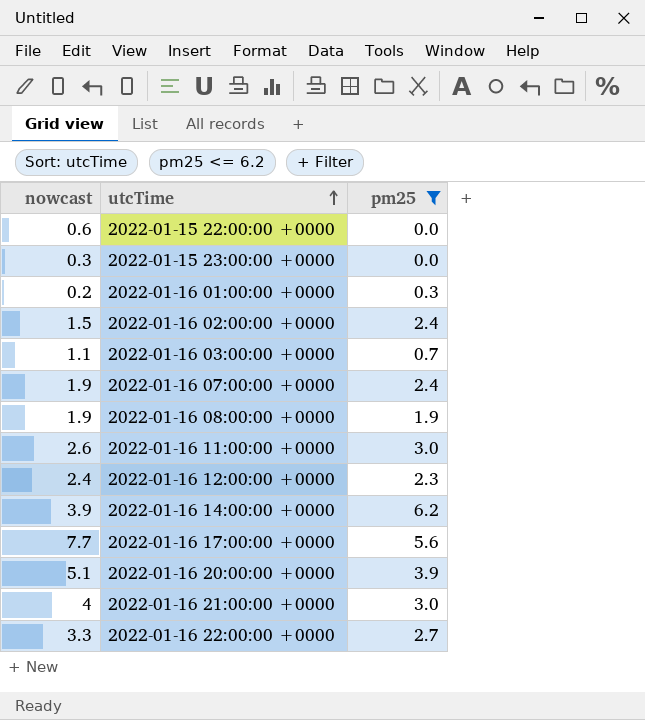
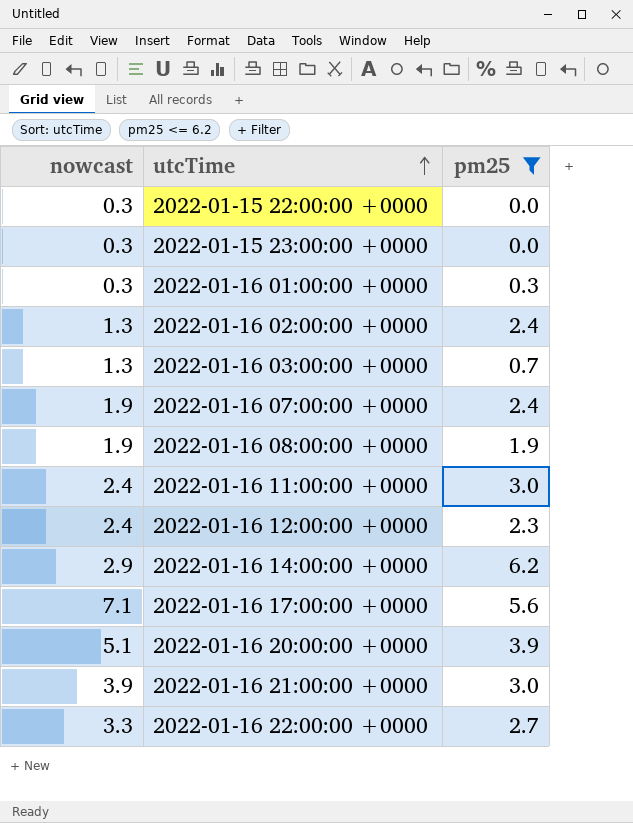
2022-01-15 22:00:00 +0000 | nowcast: 0.6 -> 0.3
2022-01-16 01:00:00 +0000 | nowcast: 0.2 -> 0.3
2022-01-16 02:00:00 +0000 | nowcast: 1.5 -> 1.3
2022-01-16 03:00:00 +0000 | nowcast: 1.1 -> 1.3
2022-01-16 11:00:00 +0000 | nowcast: 2.6 -> 2.4
2022-01-16 14:00:00 +0000 | nowcast: 3.9 -> 2.9
2022-01-16 17:00:00 +0000 | nowcast: 7.7 -> 7.1
2022-01-16 21:00:00 +0000 | nowcast: 4 -> 3.9

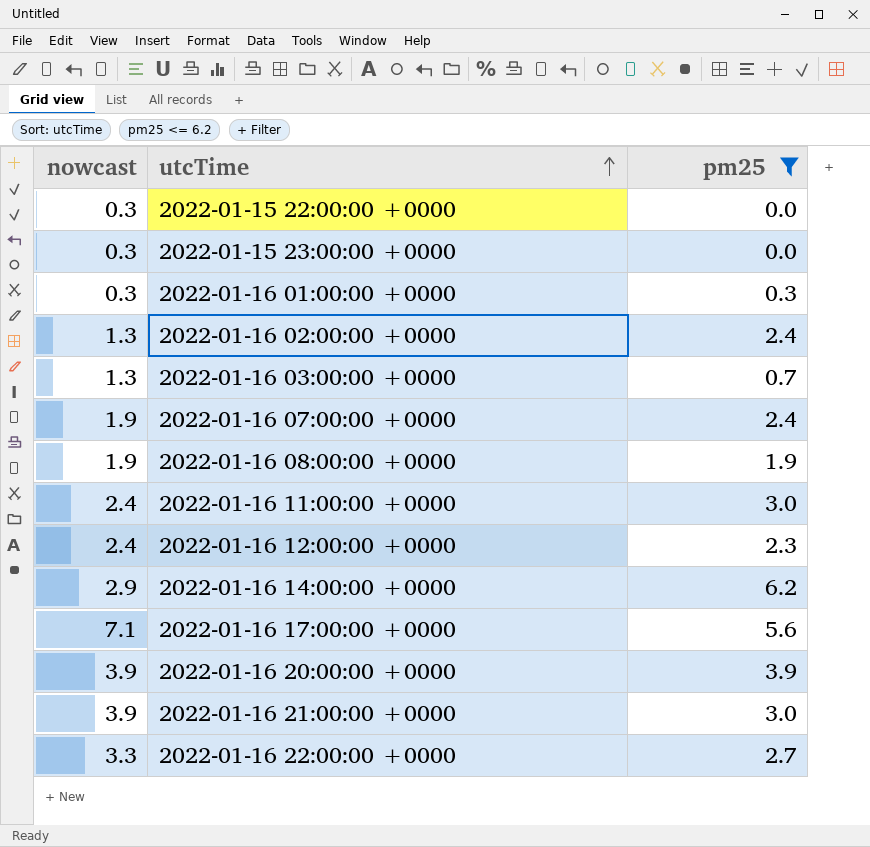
2022-01-16 20:00:00 +0000 | nowcast: 5.1 -> 3.9

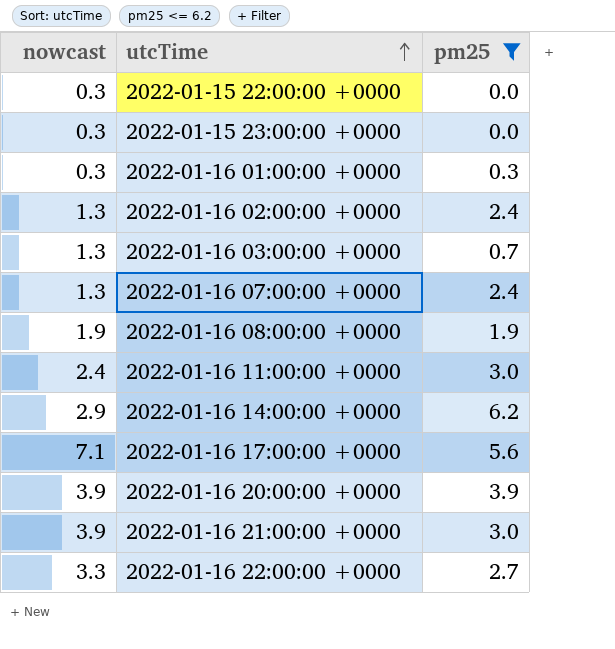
row 2022-01-16 12:00:00 +0000: 2.4 | 2.3 -> none
2022-01-16 07:00:00 +0000 | nowcast: 1.9 -> 1.3

